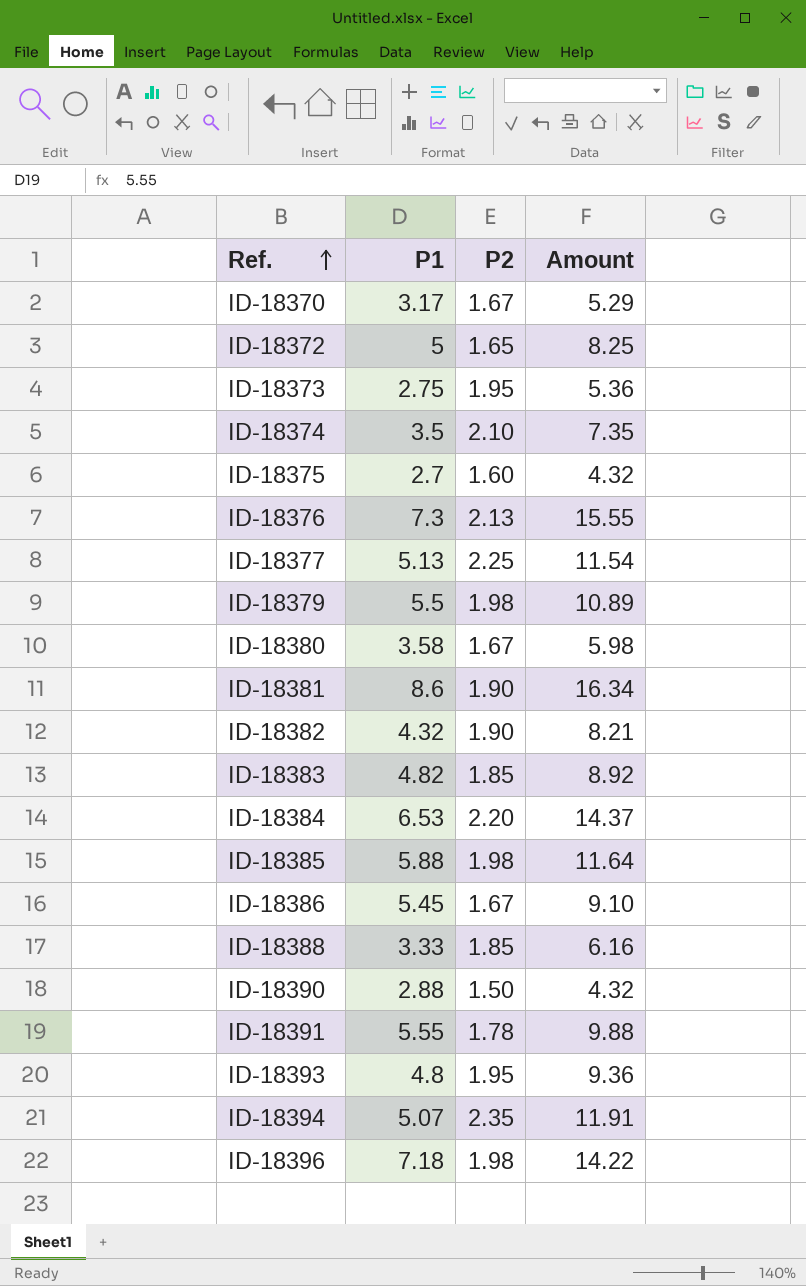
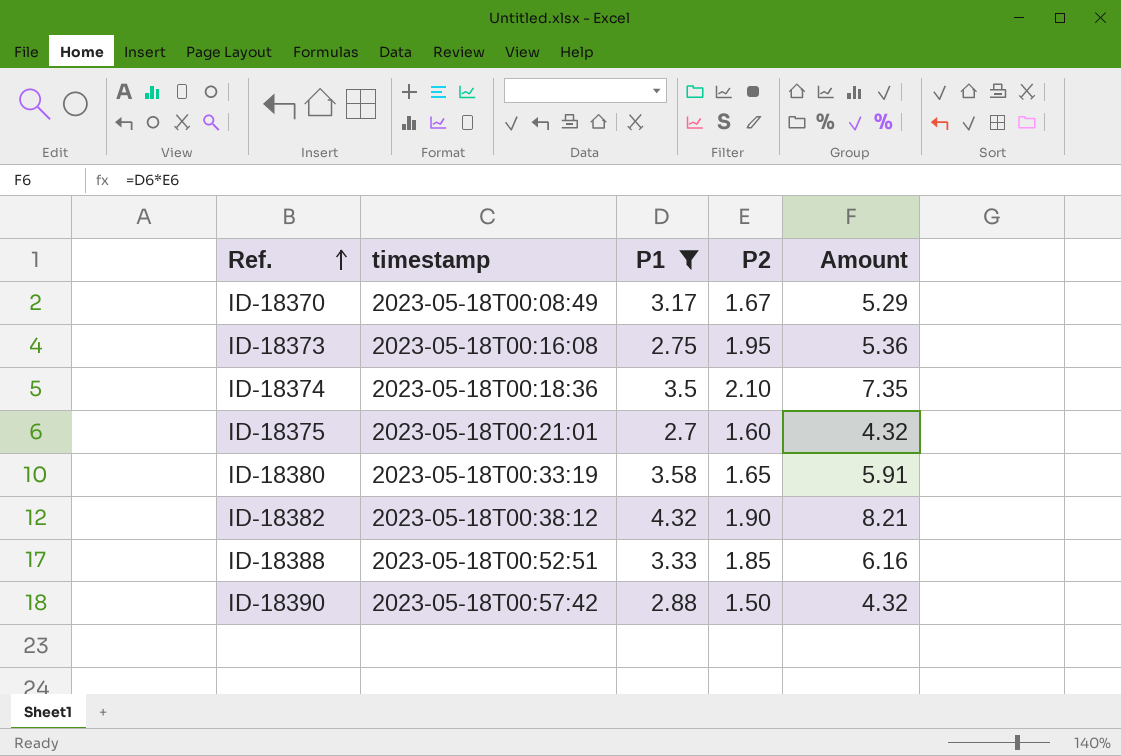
filter: none -> P1 <= 4.32
column timestamp | position: none -> 2
ID-18380 | P2: 1.67 -> 1.65
ID-18380 | Amount: 5.98 -> 5.91

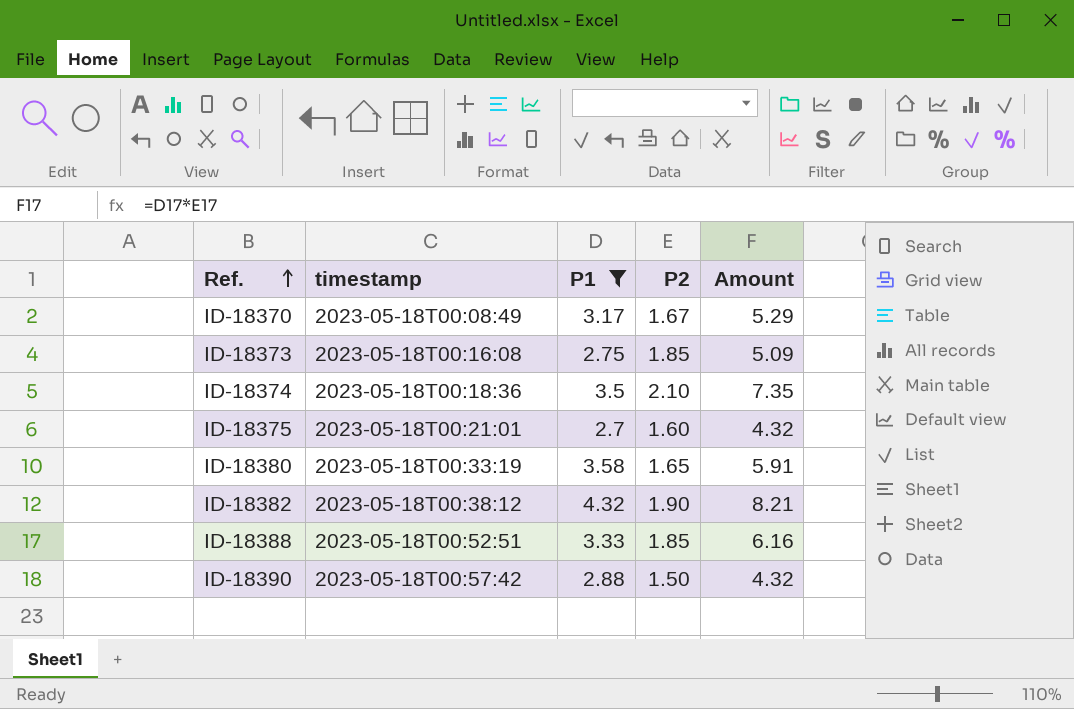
ID-18373 | P2: 1.95 -> 1.85
ID-18373 | Amount: 5.36 -> 5.09

